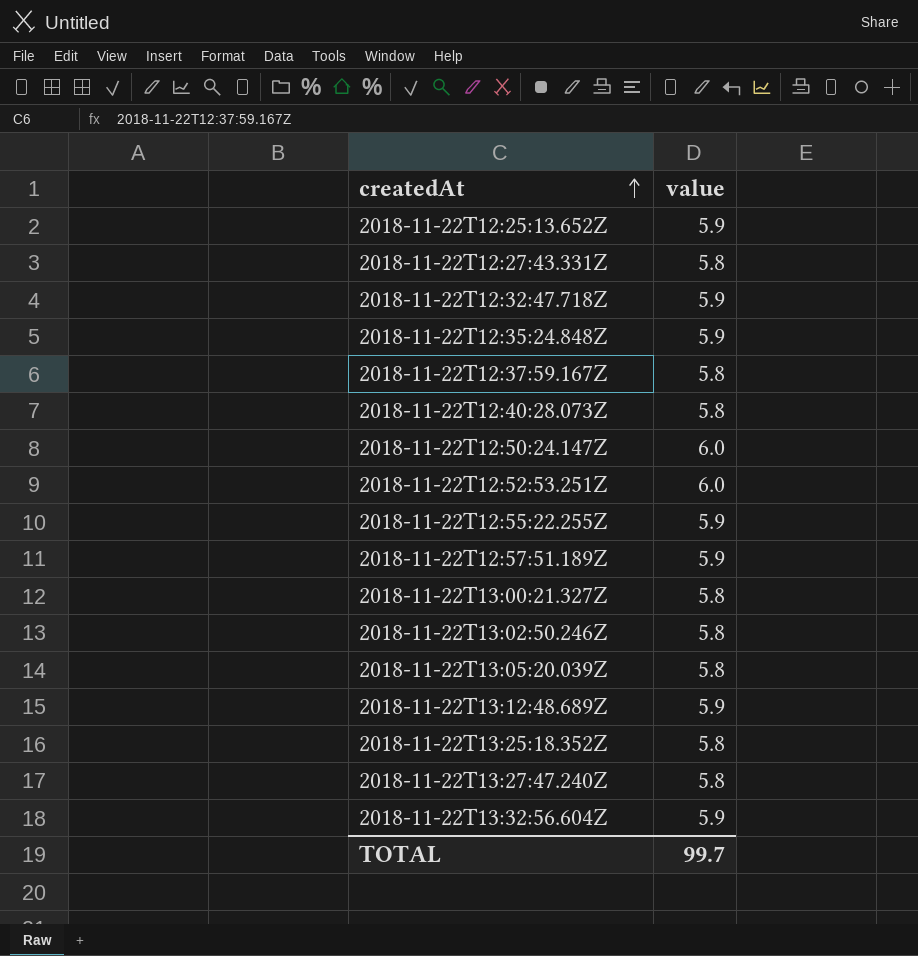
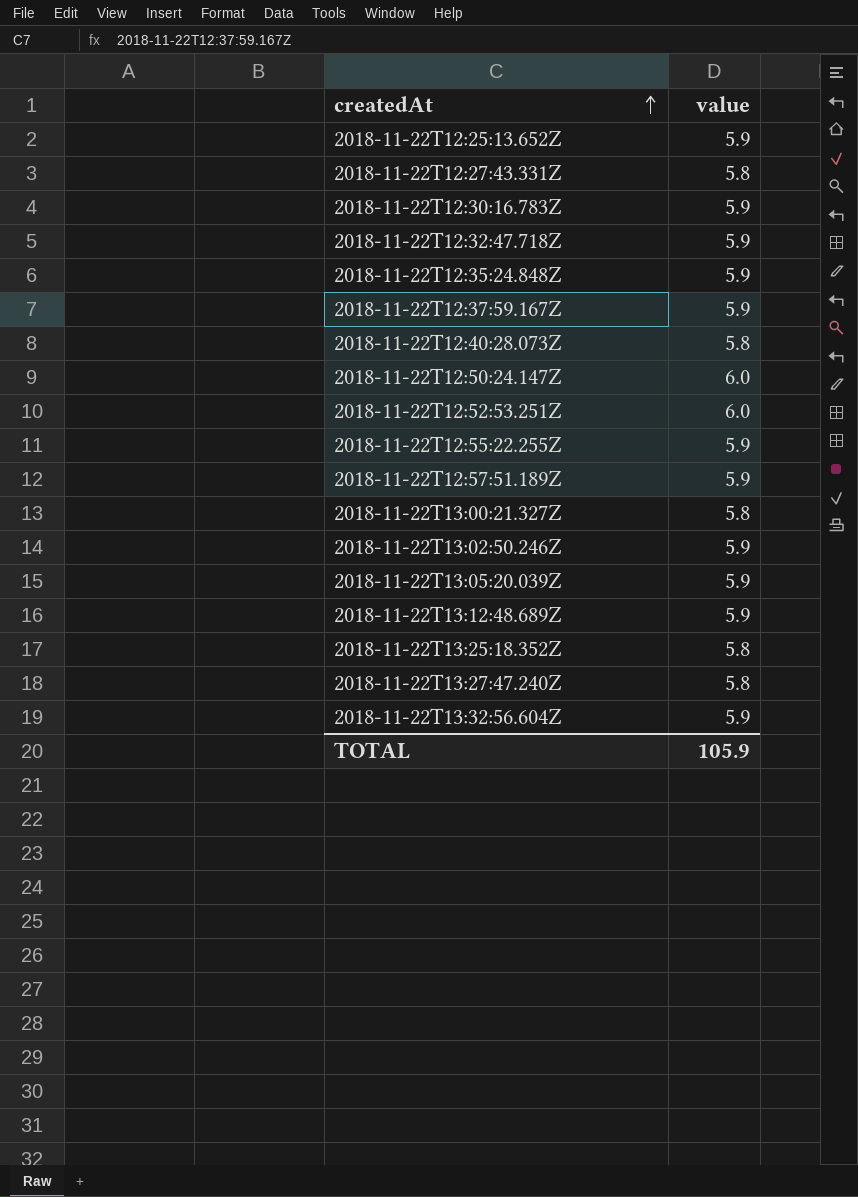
row 2018-11-22T12:30:16.783Z: none -> 5.9
2018-11-22T12:37:59.167Z | value: 5.8 -> 5.9
2018-11-22T13:02:50.246Z | value: 5.8 -> 5.9
2018-11-22T13:05:20.039Z | value: 5.8 -> 5.9
TOTAL | value: 99.7 -> 105.9

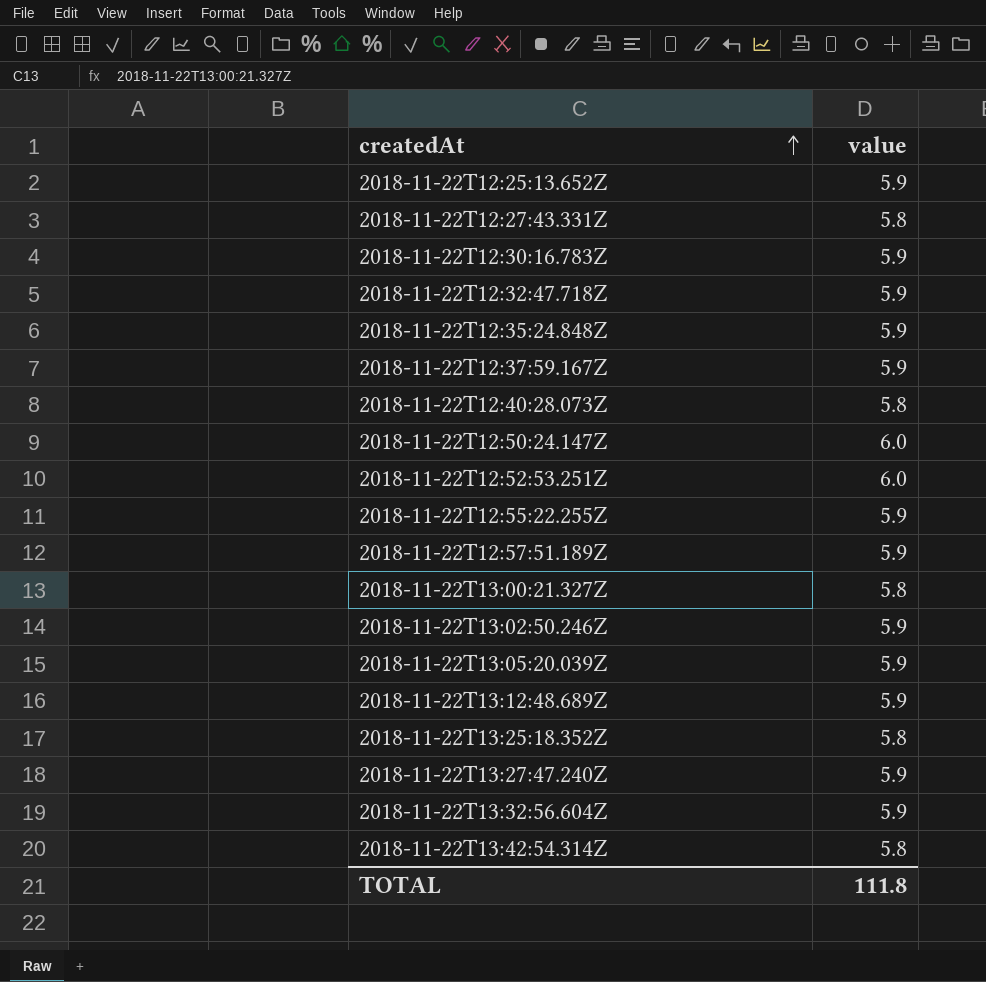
2018-11-22T13:27:47.240Z | value: 5.8 -> 5.9
row 2018-11-22T13:42:54.314Z: none -> 5.8
TOTAL | value: 105.9 -> 111.8

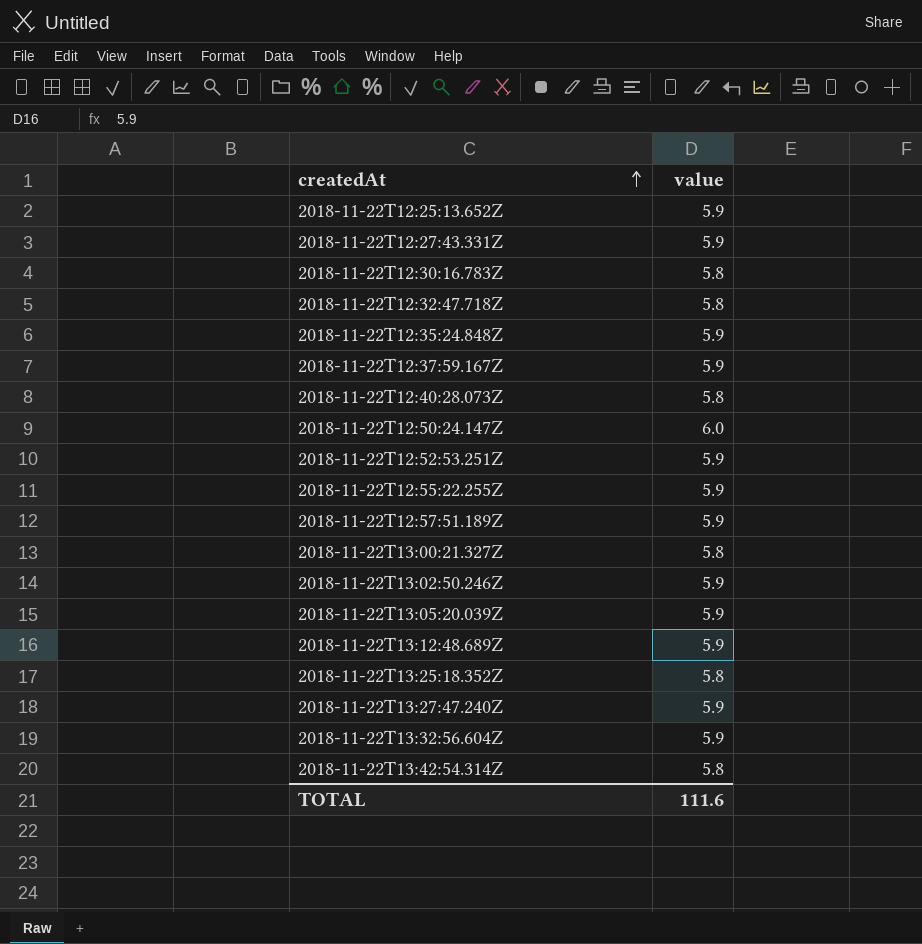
2018-11-22T12:27:43.331Z | value: 5.8 -> 5.9
2018-11-22T12:30:16.783Z | value: 5.9 -> 5.8
2018-11-22T12:32:47.718Z | value: 5.9 -> 5.8
2018-11-22T12:52:53.251Z | value: 6.0 -> 5.9
TOTAL | value: 111.8 -> 111.6

